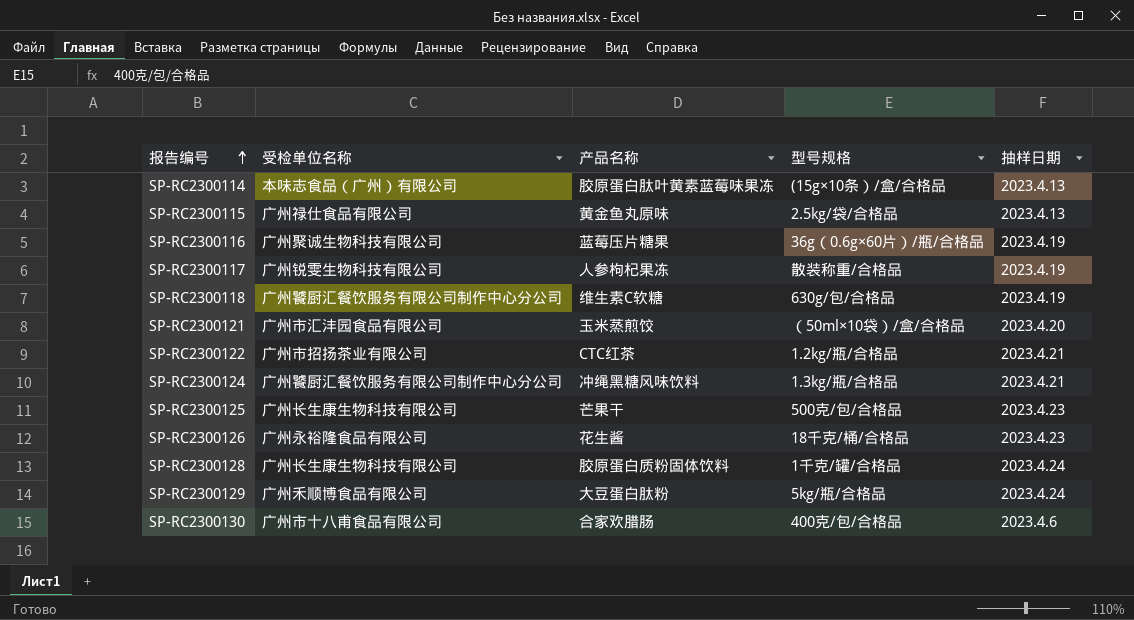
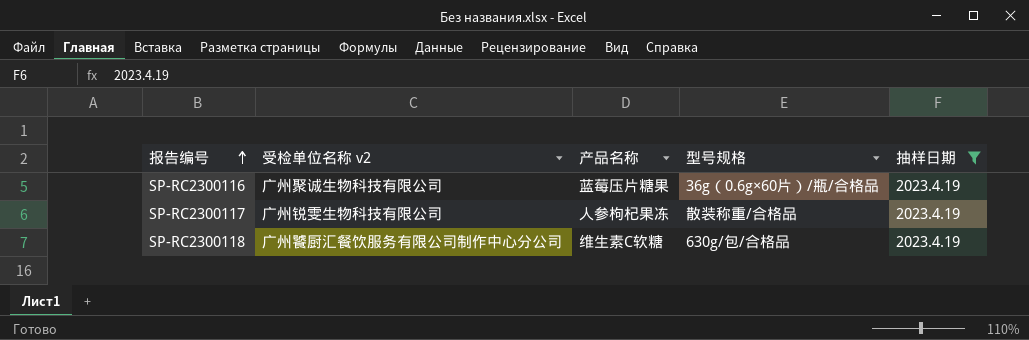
filter: none -> 抽样日期 = 2023.4.19
column name: 受检单位名称 -> 受检单位名称 v2

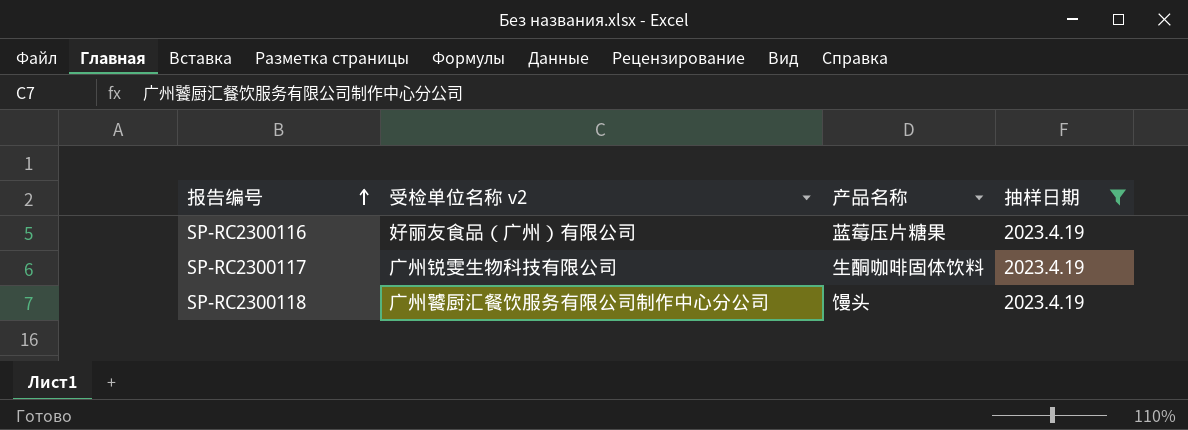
column 型号规格 | position: 4 -> none
SP-RC2300116 | 受检单位名称 v2: 广州聚诚生物科技有限公司 -> 好丽友食品（广州）有限公司
SP-RC2300117 | 产品名称: 人参枸杞果冻 -> 生酮咖啡固体饮料
SP-RC2300118 | 产品名称: 维生素C软糖 -> 馒头

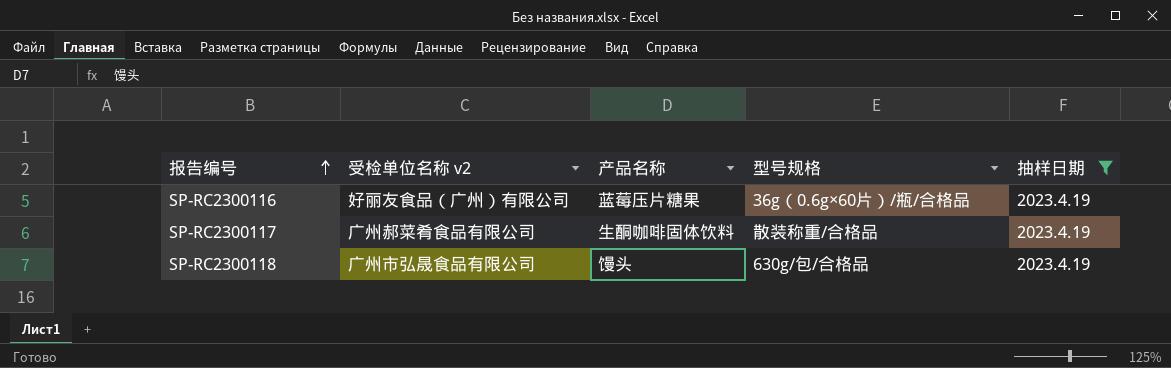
column 型号规格 | position: none -> 4
SP-RC2300117 | 受检单位名称 v2: 广州锐雯生物科技有限公司 -> 广州郝菜肴食品有限公司
SP-RC2300118 | 受检单位名称 v2: 广州饕厨汇餐饮服务有限公司制作中心分公司 -> 广州市弘晟食品有限公司

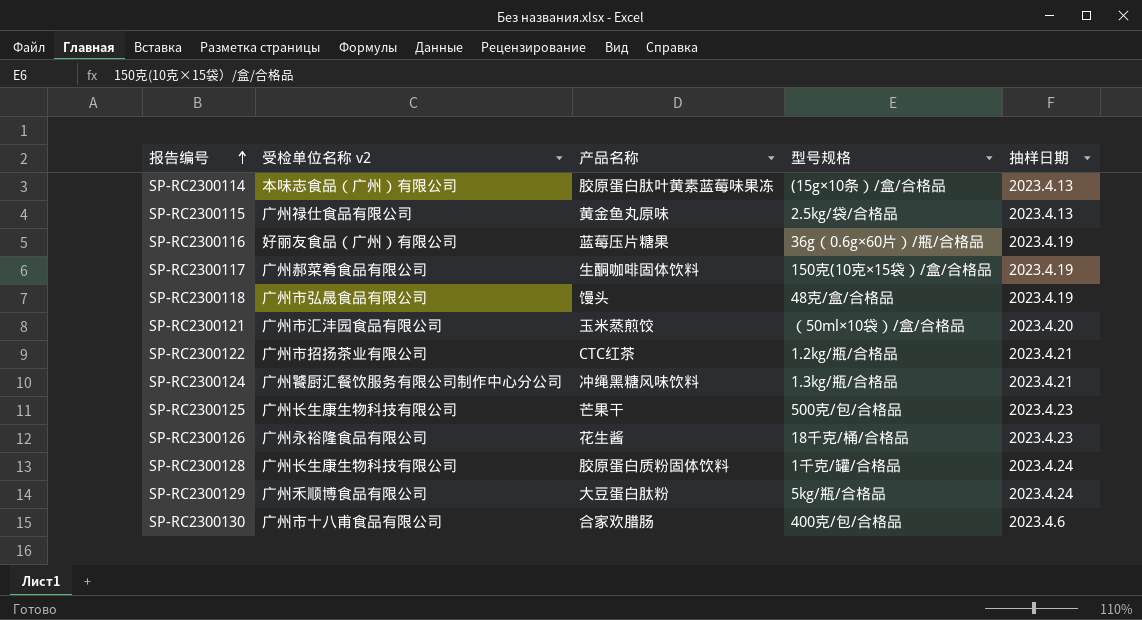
filter: 抽样日期 = 2023.4.19 -> none
SP-RC2300117 | 型号规格: 散装称重/合格品 -> 150克(10克×15袋）/盒/合格品
SP-RC2300118 | 型号规格: 630g/包/合格品 -> 48克/盒/合格品

